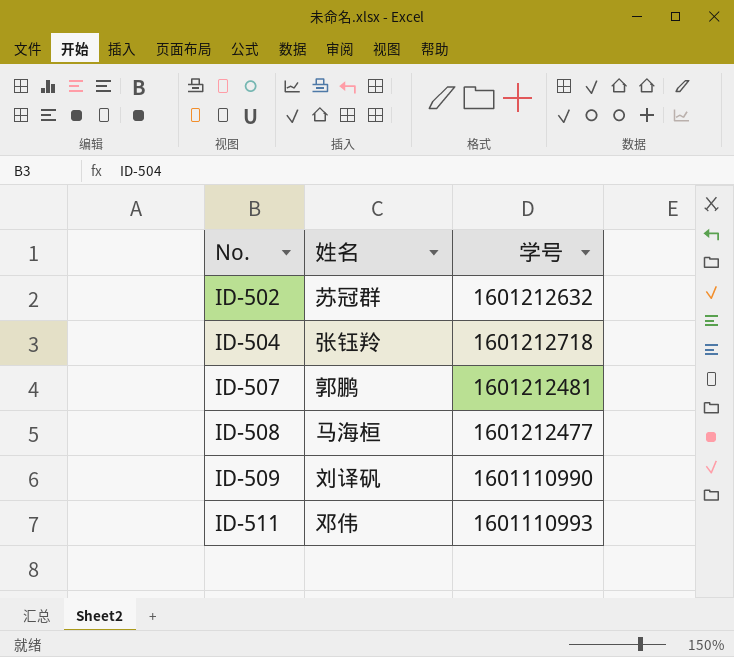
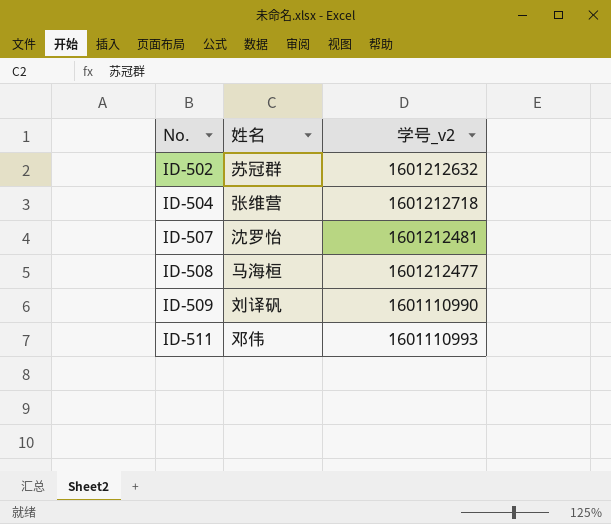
column name: 学号 -> 学号_v2
ID-504 | 姓名: 张钰羚 -> 张维营
ID-507 | 姓名: 郭鹏 -> 沈罗怡

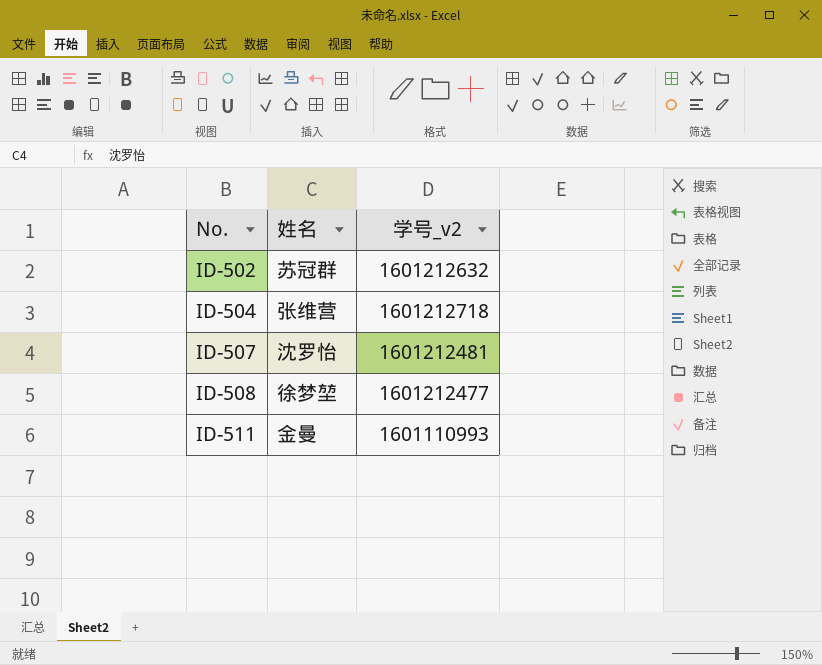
row ID-509: 刘译矾 | 1601110990 -> none
ID-508 | 姓名: 马海桓 -> 徐梦堃
ID-511 | 姓名: 邓伟 -> 金曼

